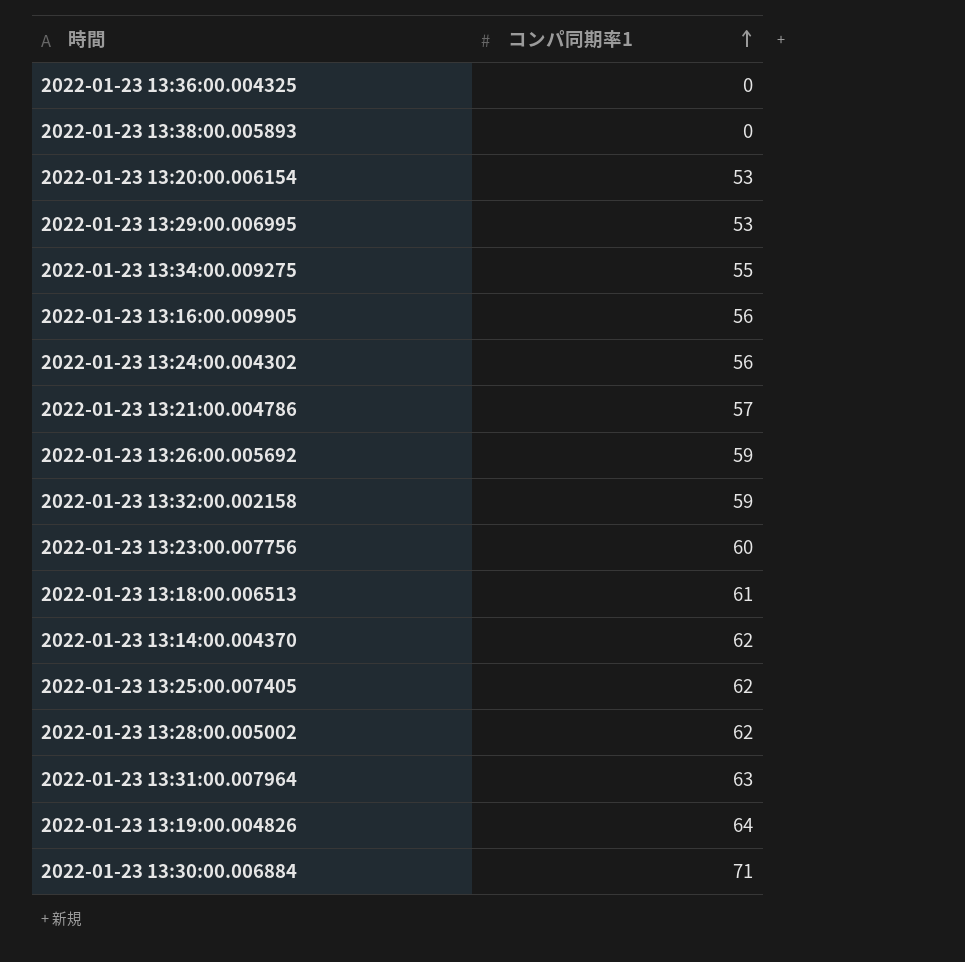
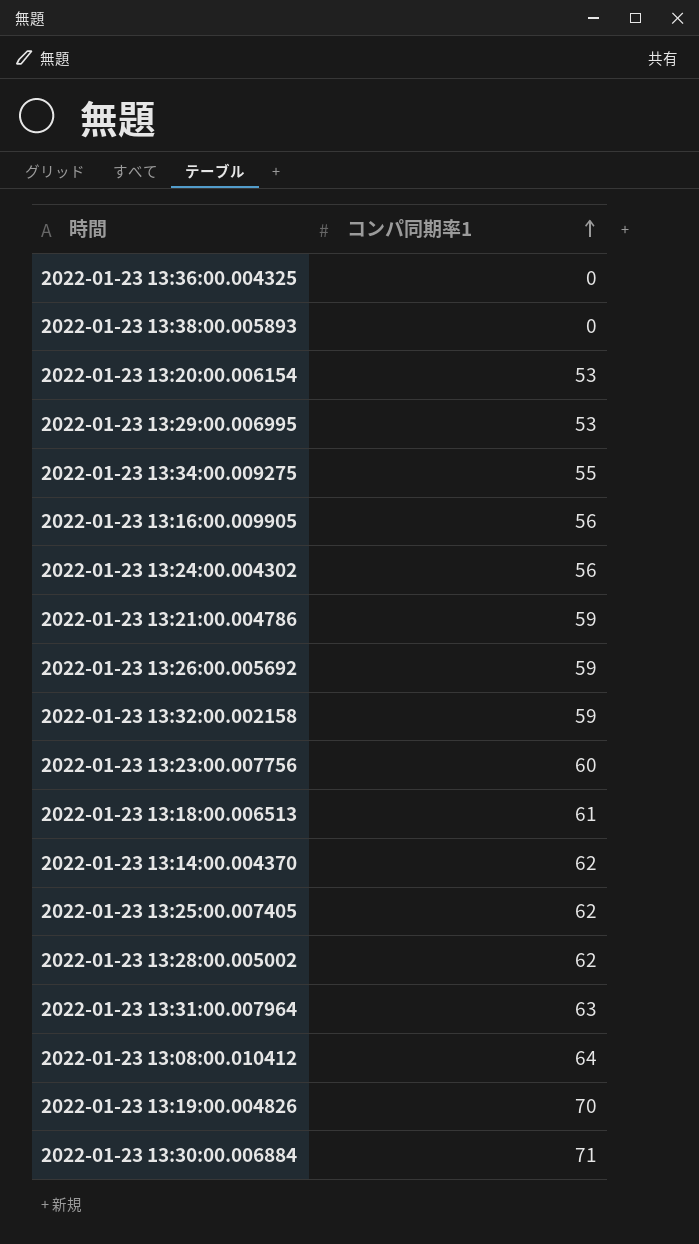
2022-01-23 13:21:00.004786 | コンパ同期率1: 57 -> 59
row 2022-01-23 13:08:00.010412: none -> 64
2022-01-23 13:19:00.004826 | コンパ同期率1: 64 -> 70

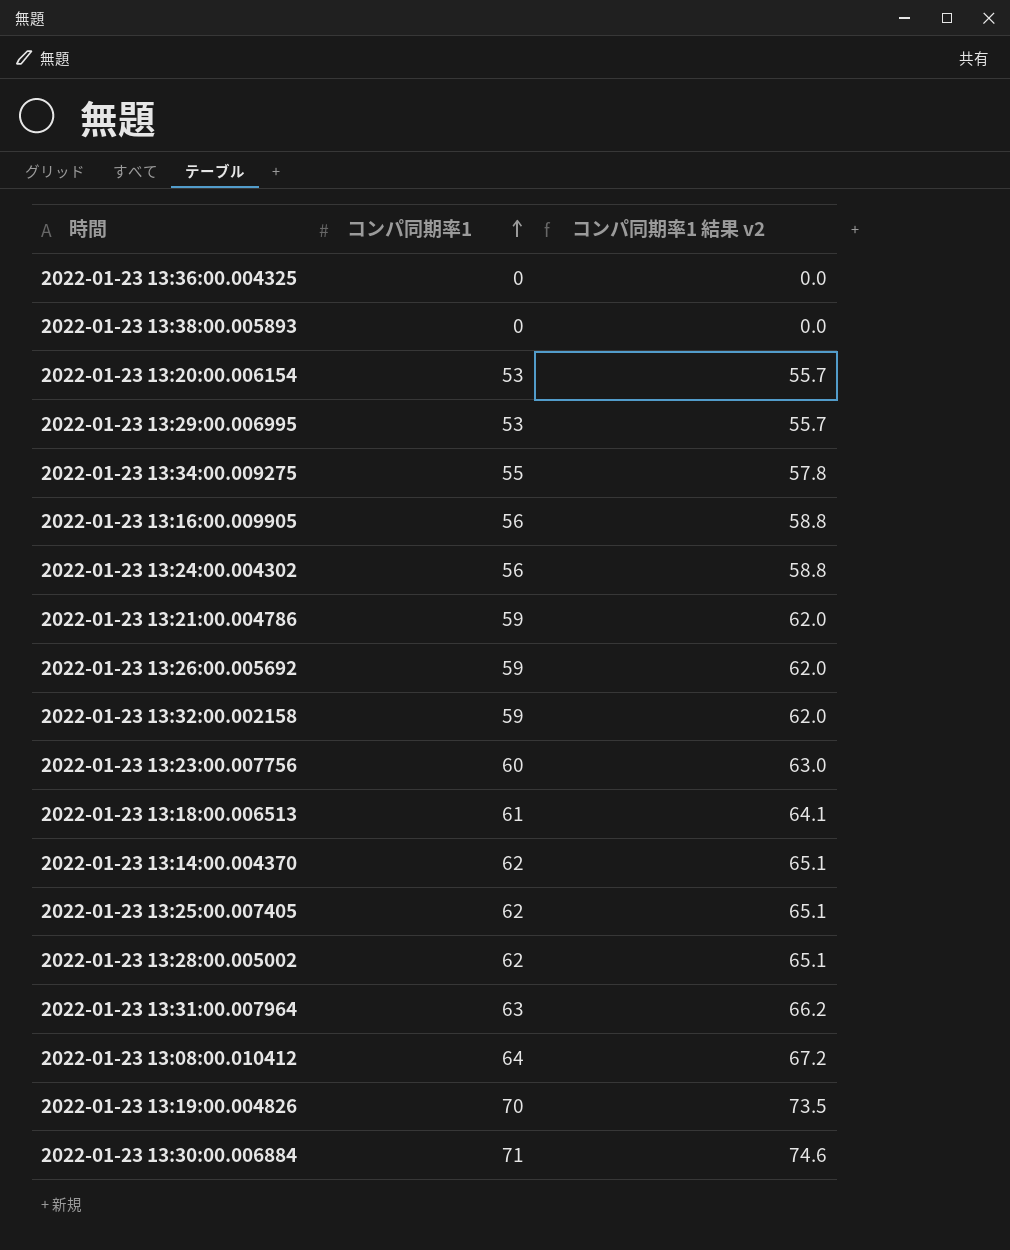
column コンパ同期率1 結果 v2 | formula: none -> [コンパ同期率1] * 1.05

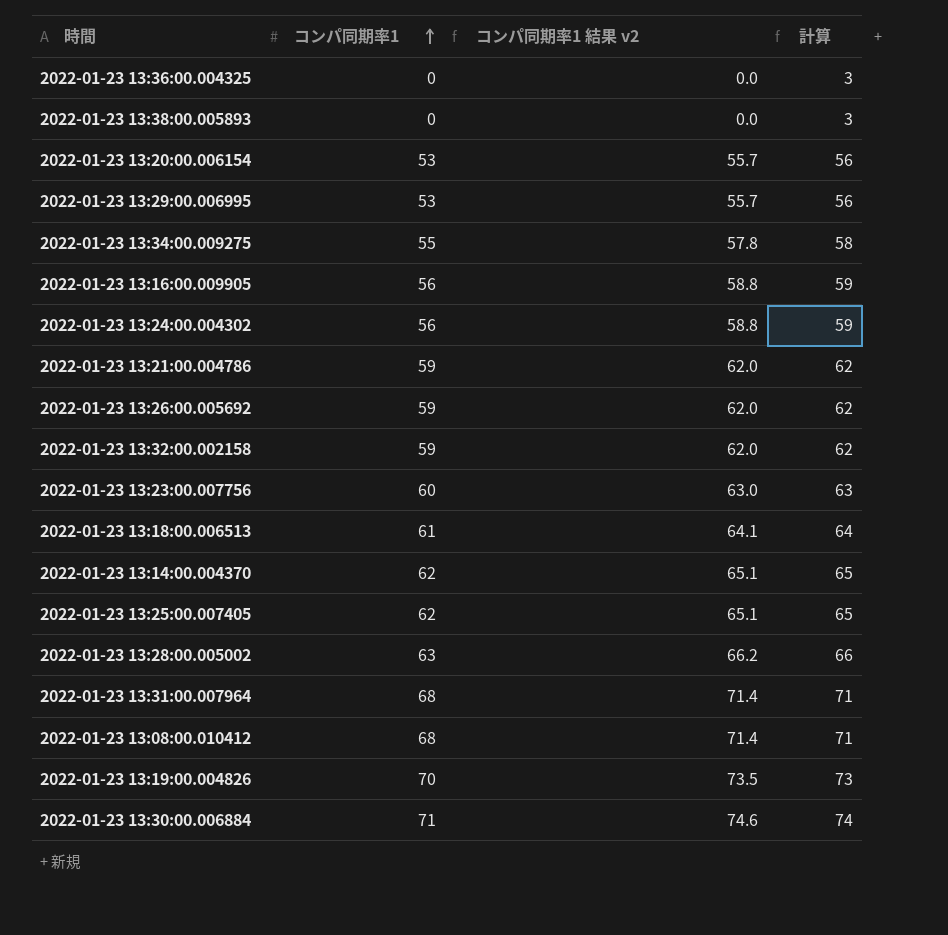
column 計算 | formula: none -> [コンパ同期率1] + 3
2022-01-23 13:28:00.005002 | コンパ同期率1: 62 -> 63
2022-01-23 13:28:00.005002 | コンパ同期率1 結果 v2: 65.1 -> 66.2
2022-01-23 13:31:00.007964 | コンパ同期率1: 63 -> 68
2022-01-23 13:31:00.007964 | コンパ同期率1 結果 v2: 66.2 -> 71.4
2022-01-23 13:08:00.010412 | コンパ同期率1: 64 -> 68
2022-01-23 13:08:00.010412 | コンパ同期率1 結果 v2: 67.2 -> 71.4

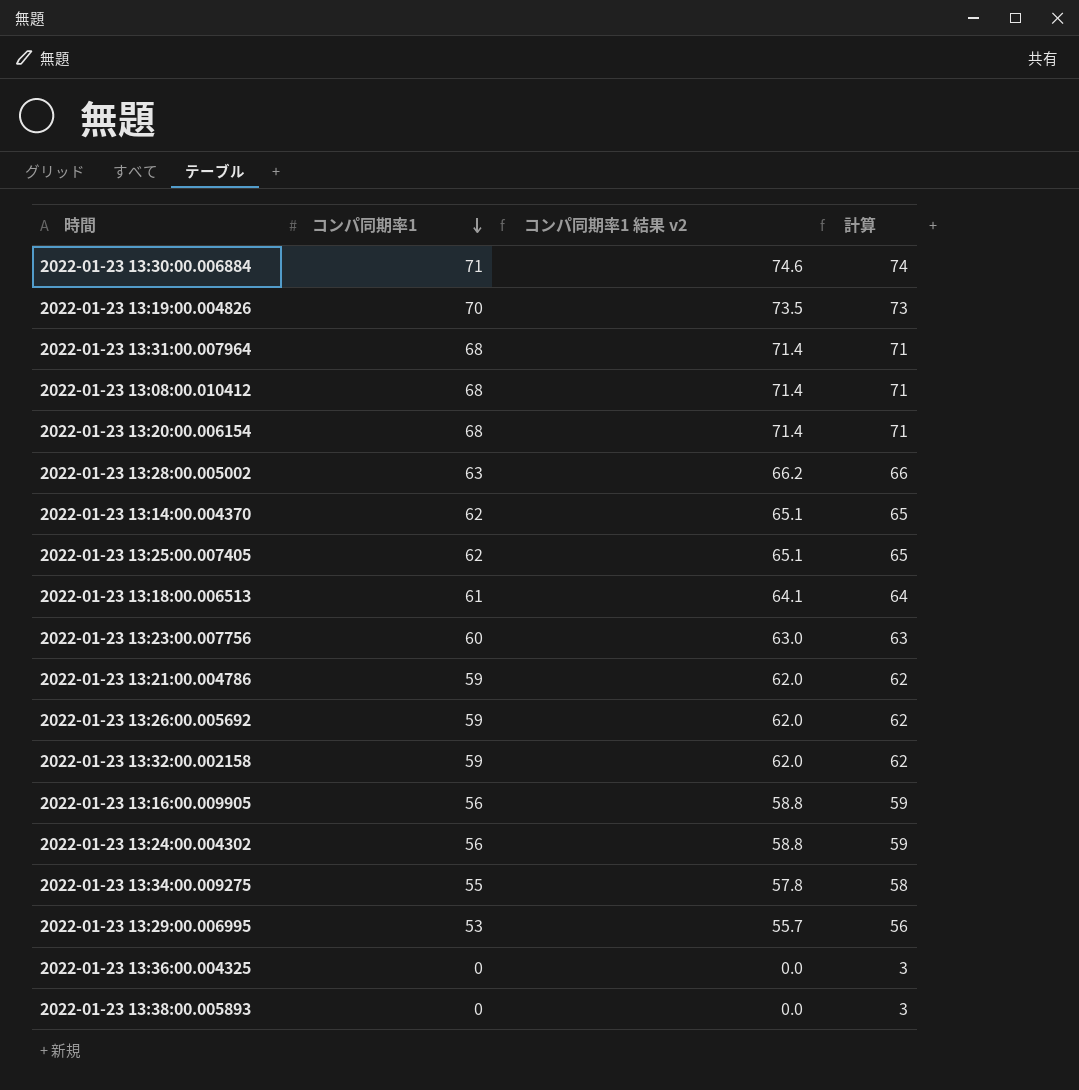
row order: コンパ同期率1 ascending -> コンパ同期率1 descending
2022-01-23 13:20:00.006154 | コンパ同期率1: 53 -> 68
2022-01-23 13:20:00.006154 | コンパ同期率1 結果 v2: 55.7 -> 71.4
2022-01-23 13:20:00.006154 | 計算: 56 -> 71

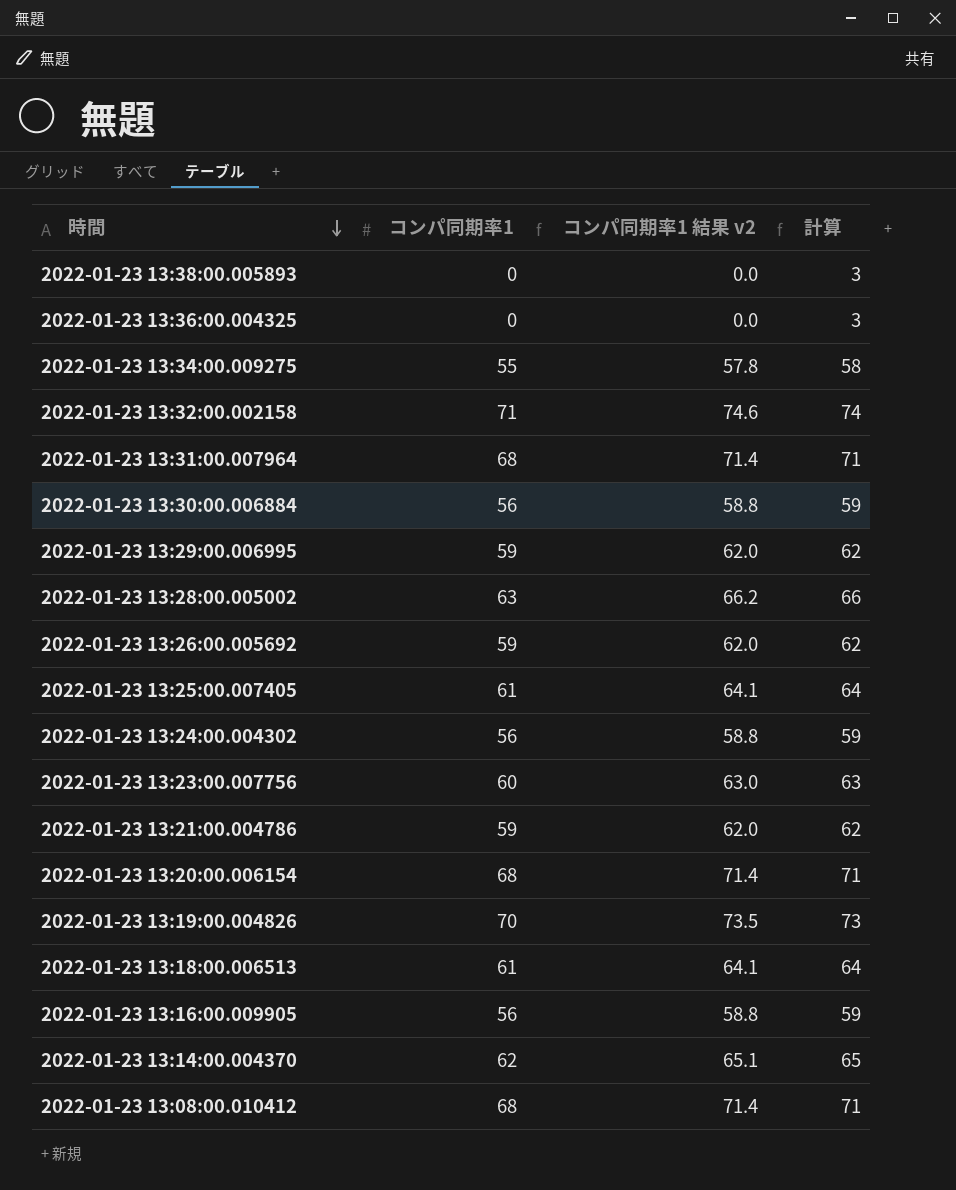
row order: コンパ同期率1 descending -> 時間 descending
2022-01-23 13:32:00.002158 | コンパ同期率1: 59 -> 71
2022-01-23 13:32:00.002158 | コンパ同期率1 結果 v2: 62.0 -> 74.6
2022-01-23 13:32:00.002158 | 計算: 62 -> 74
2022-01-23 13:30:00.006884 | コンパ同期率1: 71 -> 56
2022-01-23 13:30:00.006884 | コンパ同期率1 結果 v2: 74.6 -> 58.8
2022-01-23 13:30:00.006884 | 計算: 74 -> 59
2022-01-23 13:29:00.006995 | コンパ同期率1: 53 -> 59
2022-01-23 13:29:00.006995 | コンパ同期率1 結果 v2: 55.7 -> 62.0
2022-01-23 13:29:00.006995 | 計算: 56 -> 62
2022-01-23 13:25:00.007405 | コンパ同期率1: 62 -> 61
2022-01-23 13:25:00.007405 | コンパ同期率1 結果 v2: 65.1 -> 64.1
2022-01-23 13:25:00.007405 | 計算: 65 -> 64

